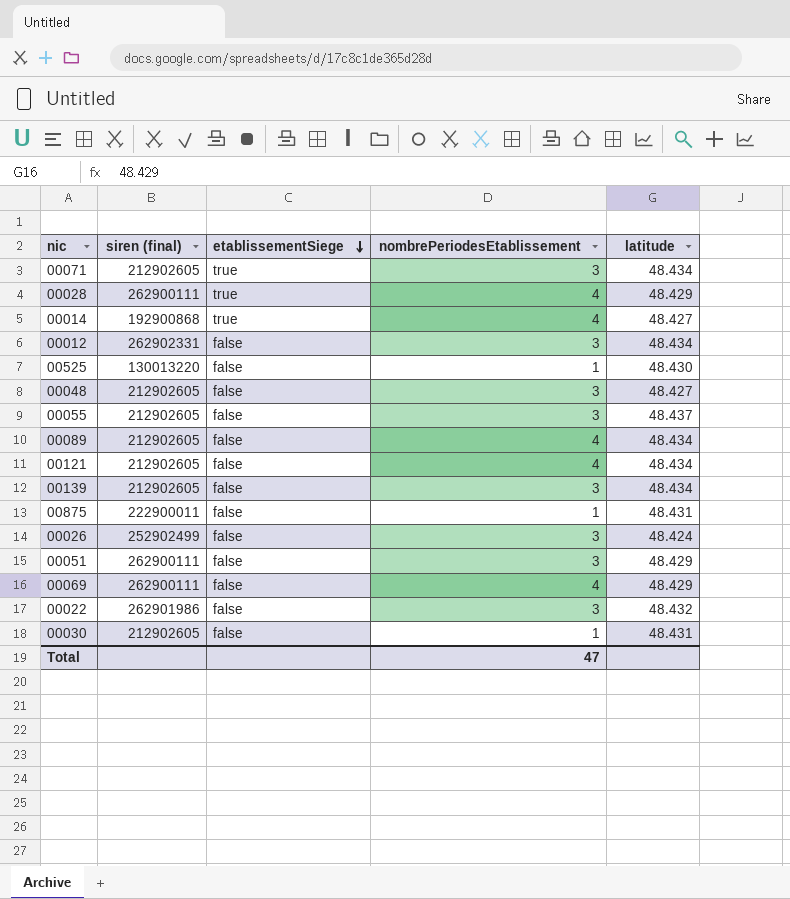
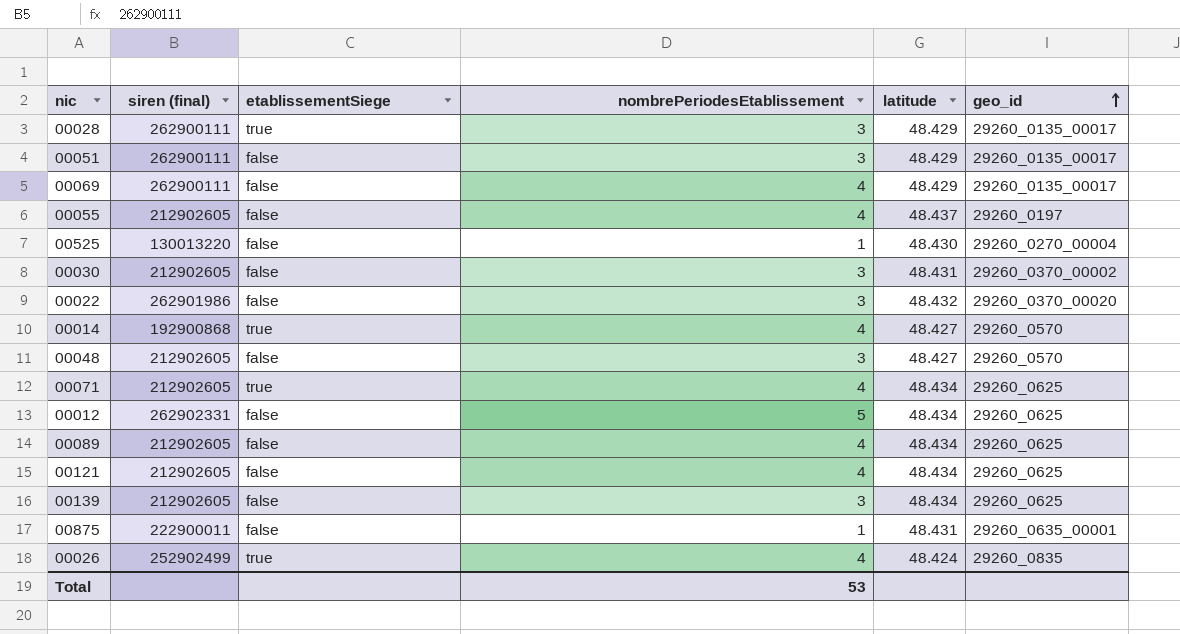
row order: etablissementSiege descending -> geo_id ascending
column geo_id | position: none -> 6
00028 | nombrePeriodesEtablissement: 4 -> 3
00055 | nombrePeriodesEtablissement: 3 -> 4
00030 | nombrePeriodesEtablissement: 1 -> 3
00071 | nombrePeriodesEtablissement: 3 -> 4
00012 | nombrePeriodesEtablissement: 3 -> 5
00026 | etablissementSiege: false -> true
00026 | nombrePeriodesEtablissement: 3 -> 4
Total | nombrePeriodesEtablissement: 47 -> 53

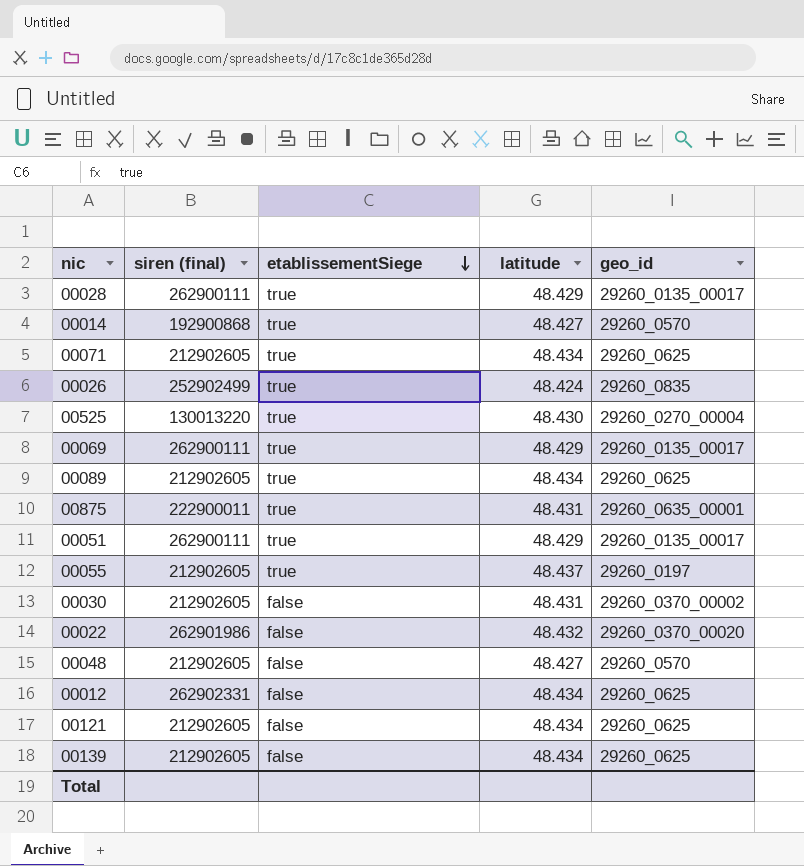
row order: geo_id ascending -> etablissementSiege descending
column nombrePeriodesEtablissement | position: 4 -> none
00525 | etablissementSiege: false -> true
00069 | etablissementSiege: false -> true
00089 | etablissementSiege: false -> true
00875 | etablissementSiege: false -> true
00051 | etablissementSiege: false -> true
00055 | etablissementSiege: false -> true

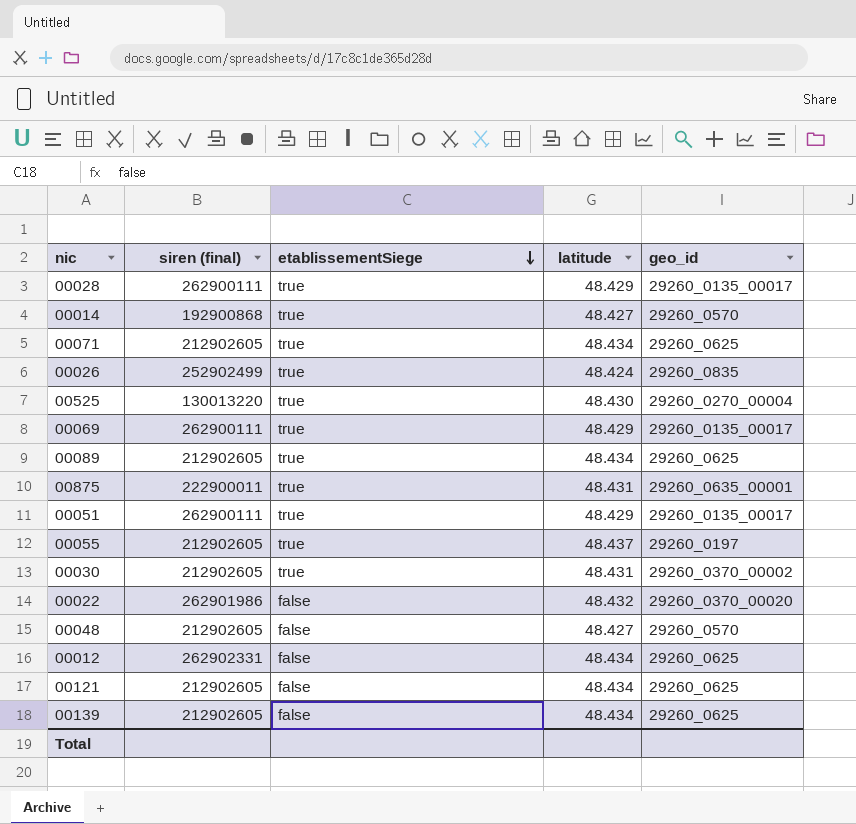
00030 | etablissementSiege: false -> true

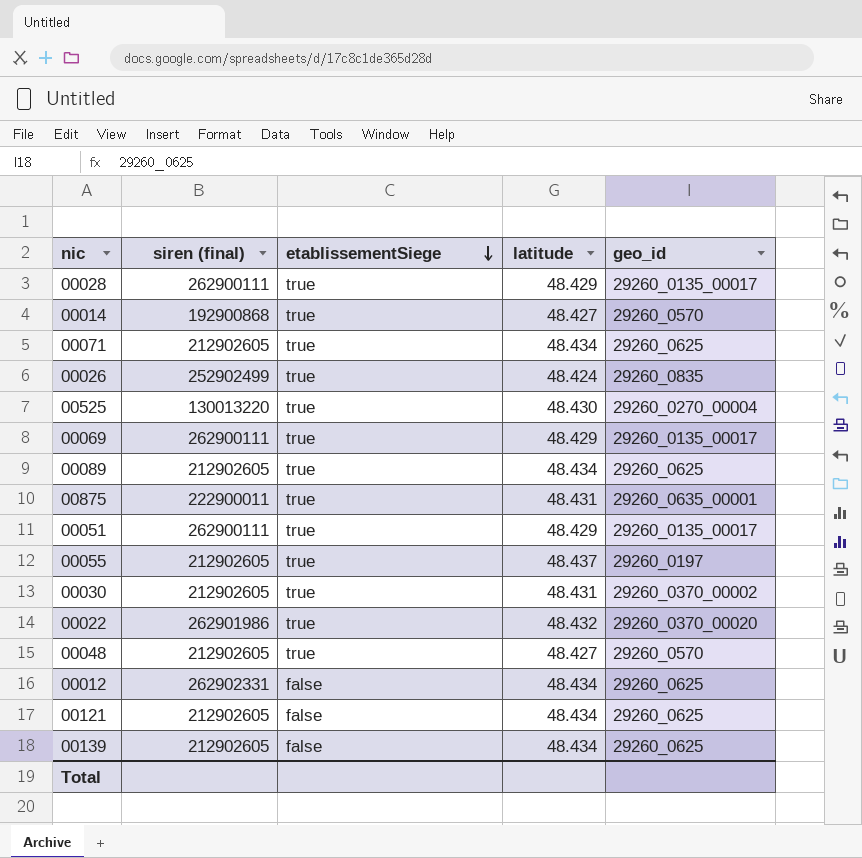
00022 | etablissementSiege: false -> true
00048 | etablissementSiege: false -> true

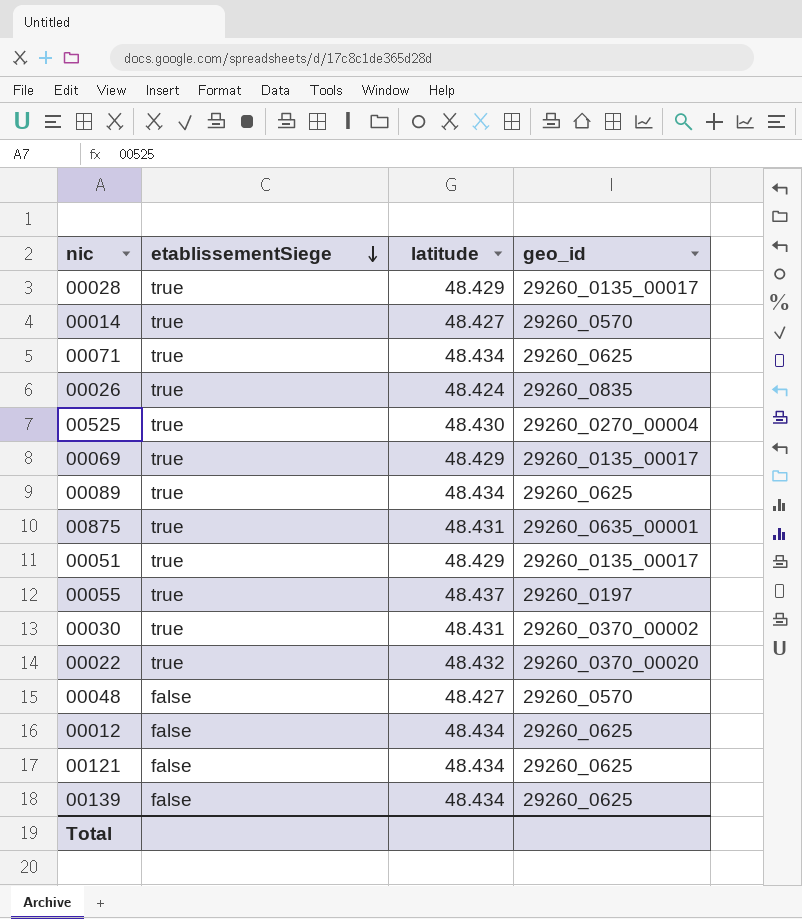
column siren (final) | position: 2 -> none
00048 | etablissementSiege: true -> false

